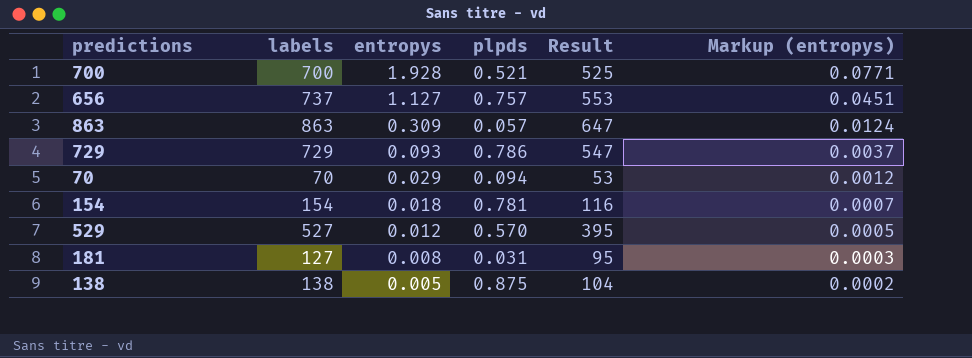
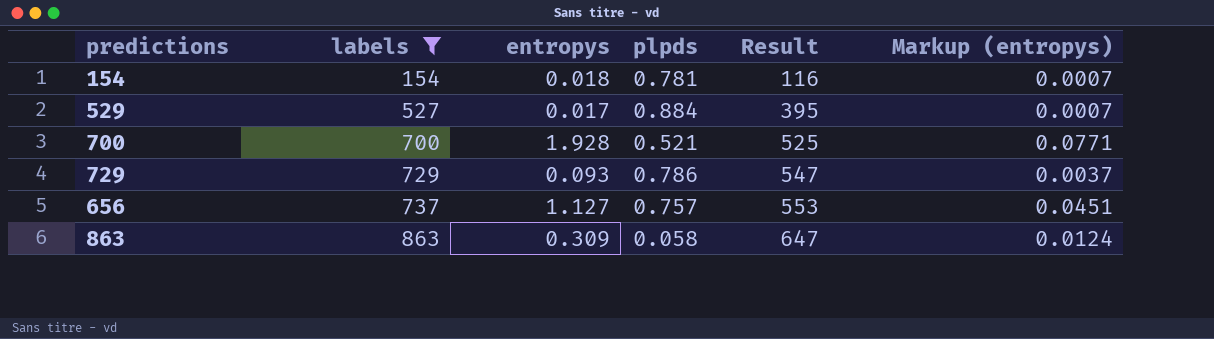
filter: none -> labels >= 154
row order: entropys descending -> labels ascending
529 | entropys: 0.012 -> 0.017
529 | plpds: 0.570 -> 0.884
529 | Markup (entropys): 0.0005 -> 0.0007
863 | plpds: 0.057 -> 0.058

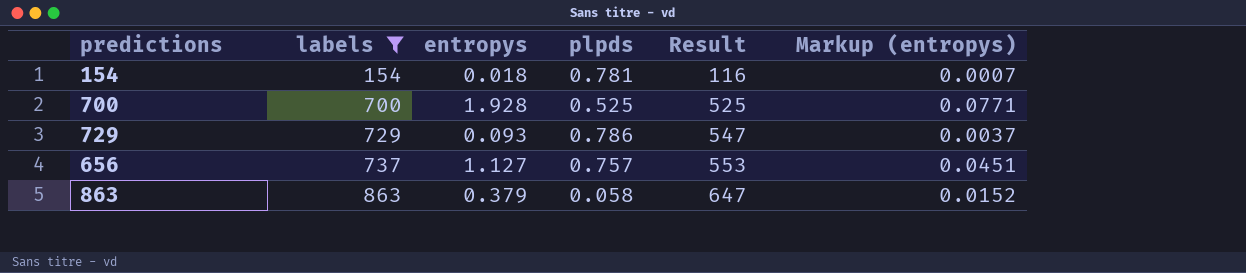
row 529: 527 | 0.017 | 0.884 | 395 | 0.0007 -> none
700 | plpds: 0.521 -> 0.525
863 | entropys: 0.309 -> 0.379
863 | Markup (entropys): 0.0124 -> 0.0152

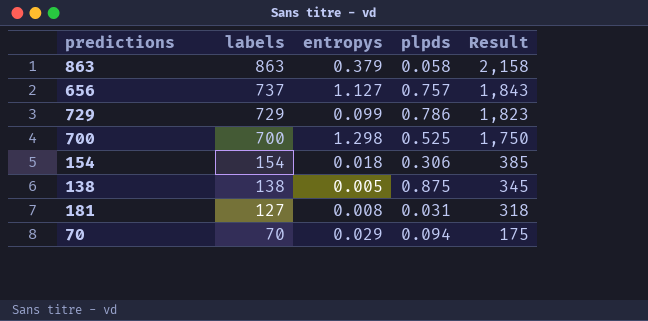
filter: labels >= 154 -> none
row order: labels ascending -> labels descending
column Markup (entropys) | formula: [entropys] * 0.04 -> none
column Result | formula: [labels] * 0.75 -> [labels] * 2.5
729 | entropys: 0.093 -> 0.099
700 | entropys: 1.928 -> 1.298
154 | plpds: 0.781 -> 0.306

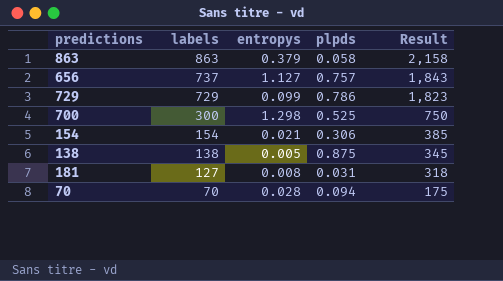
700 | labels: 700 -> 300
700 | Result: 1,750 -> 750
154 | entropys: 0.018 -> 0.021
70 | entropys: 0.029 -> 0.028

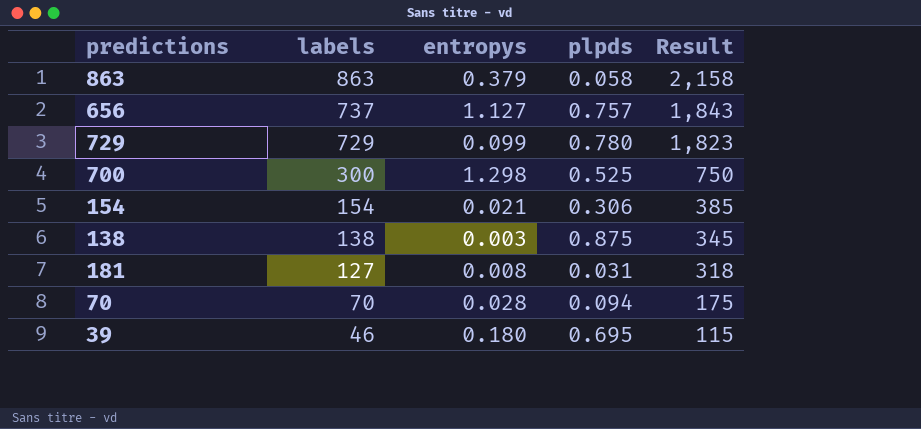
729 | plpds: 0.786 -> 0.780
138 | entropys: 0.005 -> 0.003
row 39: none -> 46 | 0.180 | 0.695 | 115

